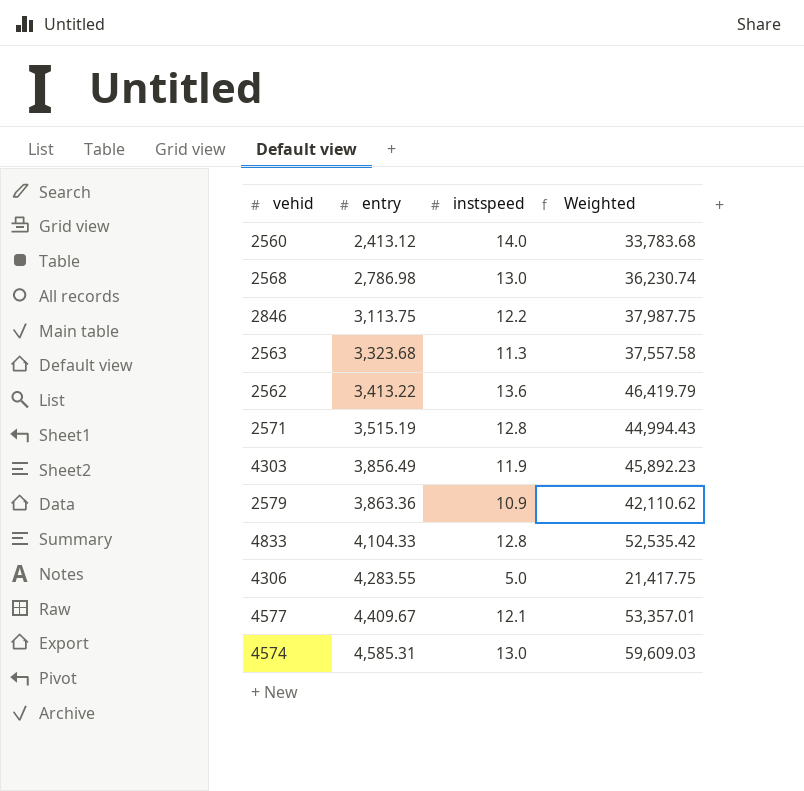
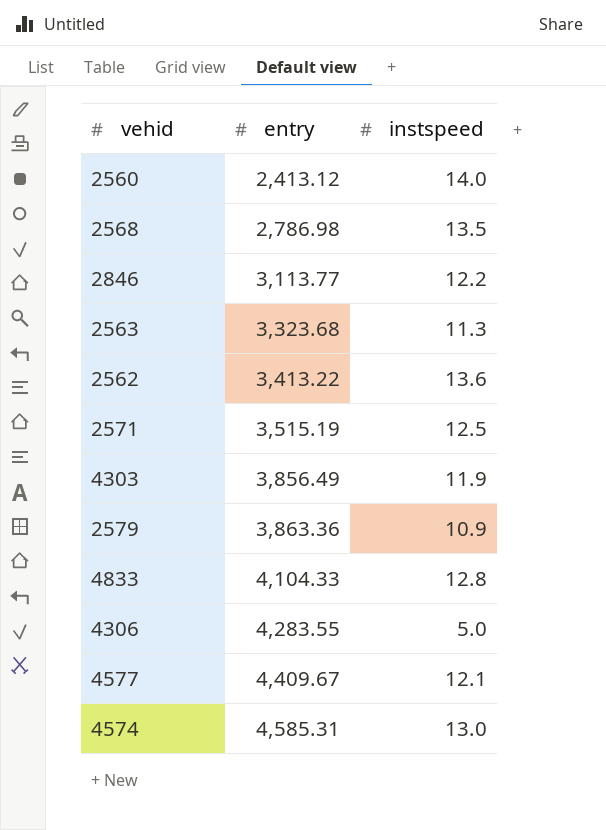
column Weighted | formula: [entry] * [instspeed] -> none
2568 | instspeed: 13.0 -> 13.5
2846 | entry: 3,113.75 -> 3,113.77
2571 | instspeed: 12.8 -> 12.5

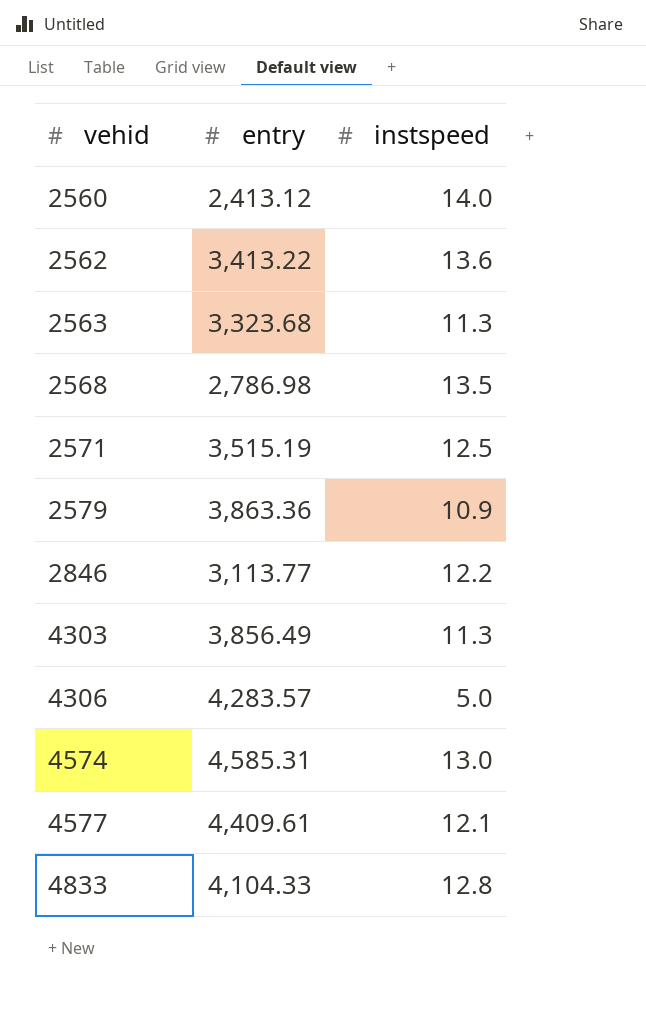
row order: entry ascending -> vehid ascending
4303 | instspeed: 11.9 -> 11.3
4306 | entry: 4,283.55 -> 4,283.57
4577 | entry: 4,409.67 -> 4,409.61

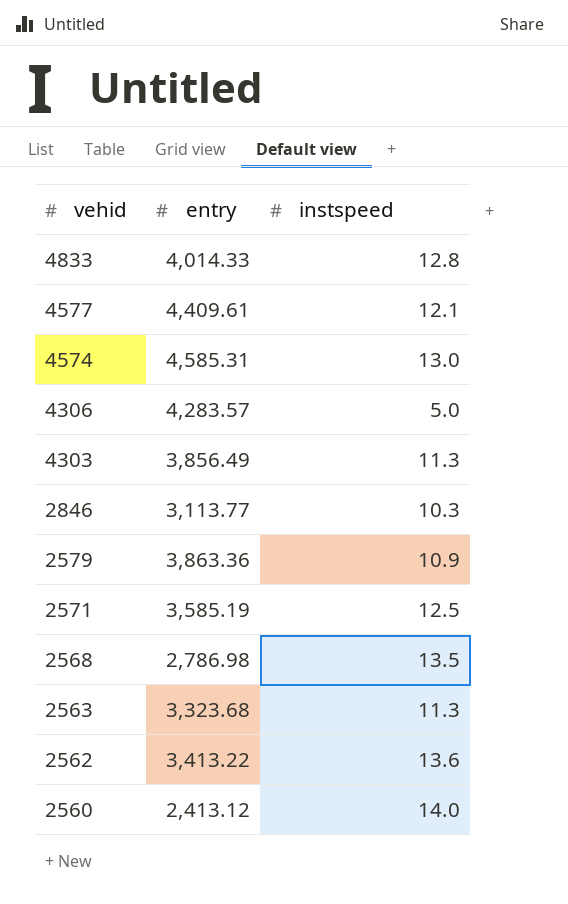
row order: vehid ascending -> vehid descending
4833 | entry: 4,104.33 -> 4,014.33
2846 | instspeed: 12.2 -> 10.3
2571 | entry: 3,515.19 -> 3,585.19

